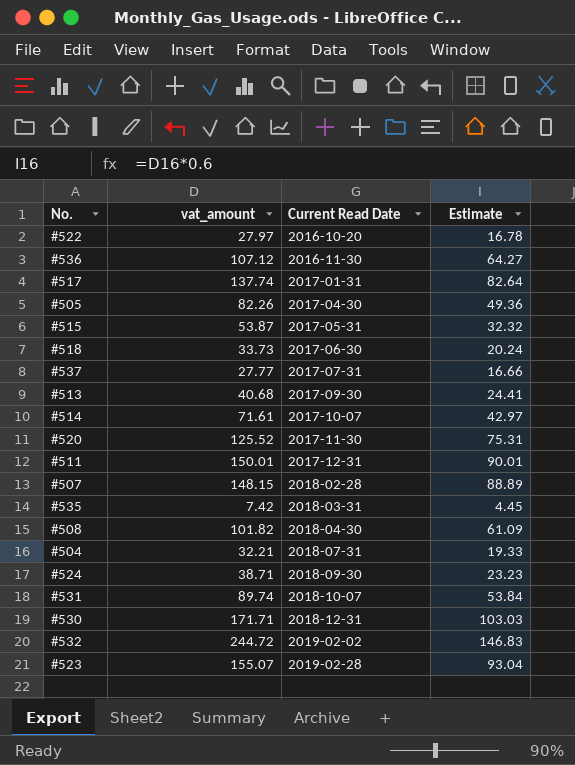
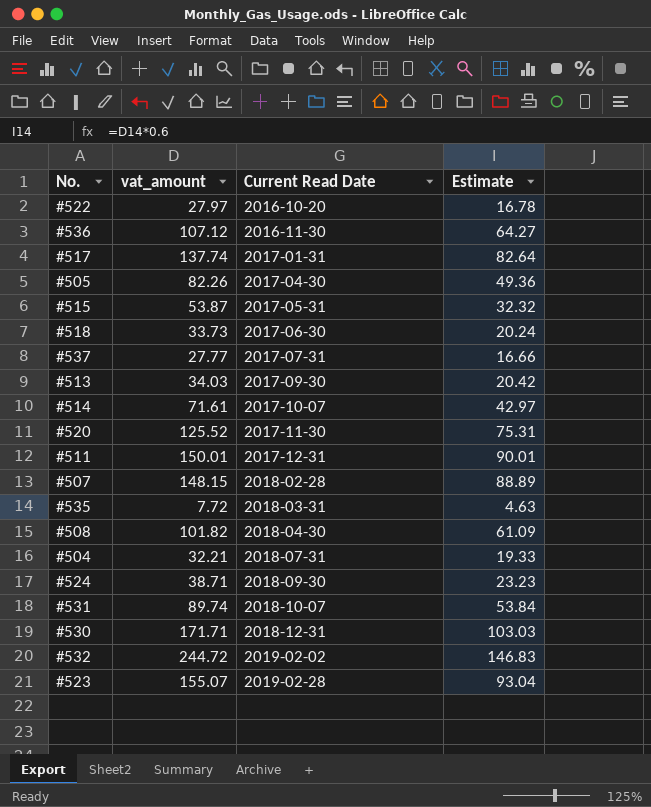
#513 | vat_amount: 40.68 -> 34.03
#513 | Estimate: 24.41 -> 20.42
#535 | vat_amount: 7.42 -> 7.72
#535 | Estimate: 4.45 -> 4.63

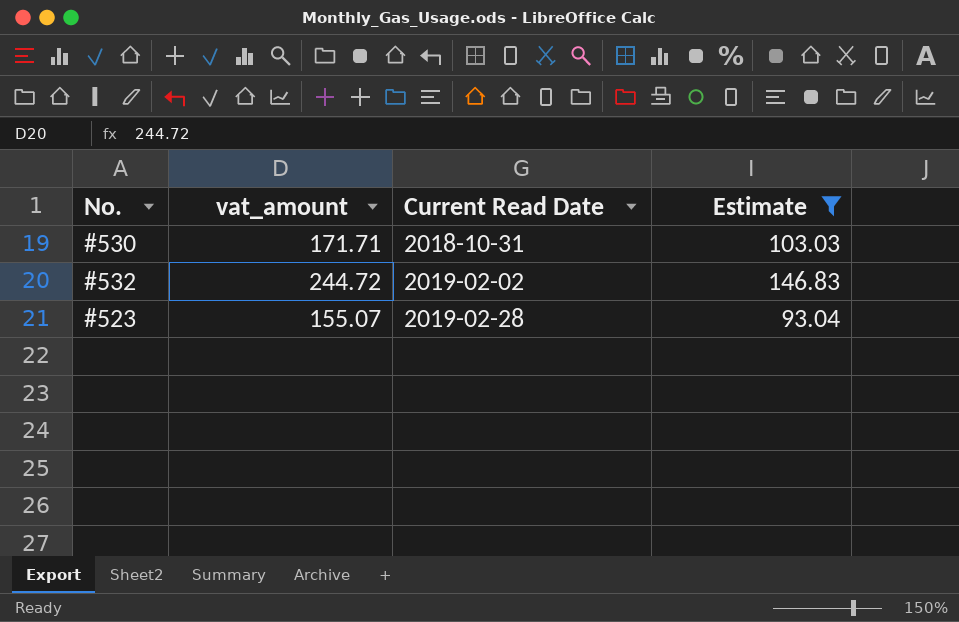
filter: none -> Estimate >= 93.04
#530 | Current Read Date: 2018-12-31 -> 2018-10-31

